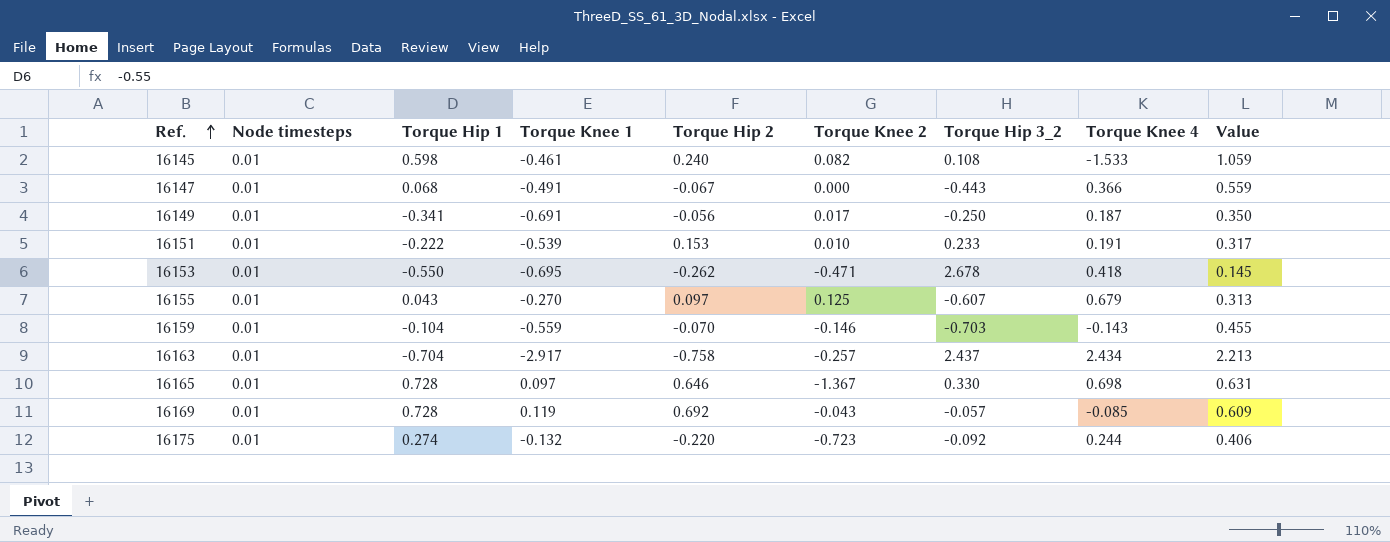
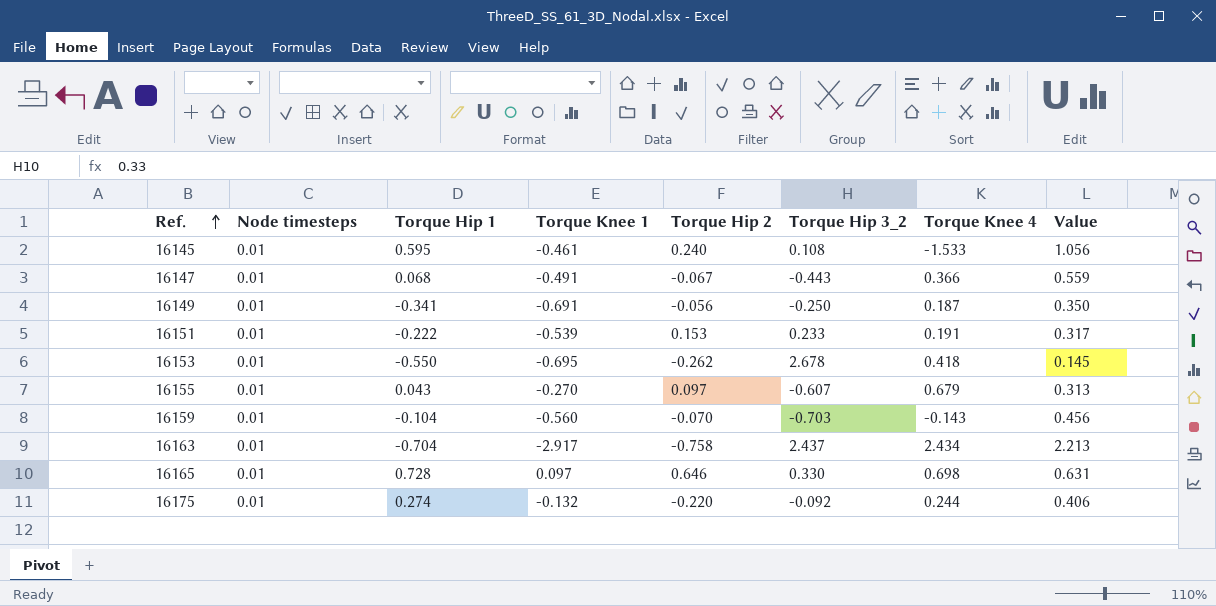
column Torque Knee 2 | position: 6 -> none
row 16169: 0.01 | 0.728 | 0.119 | 0.692 | -0.043 | -0.057 | -0.085 | 0.609 -> none
16145 | Torque Hip 1: 0.598 -> 0.595
16145 | Value: 1.059 -> 1.056
16159 | Torque Knee 1: -0.559 -> -0.560
16159 | Value: 0.455 -> 0.456

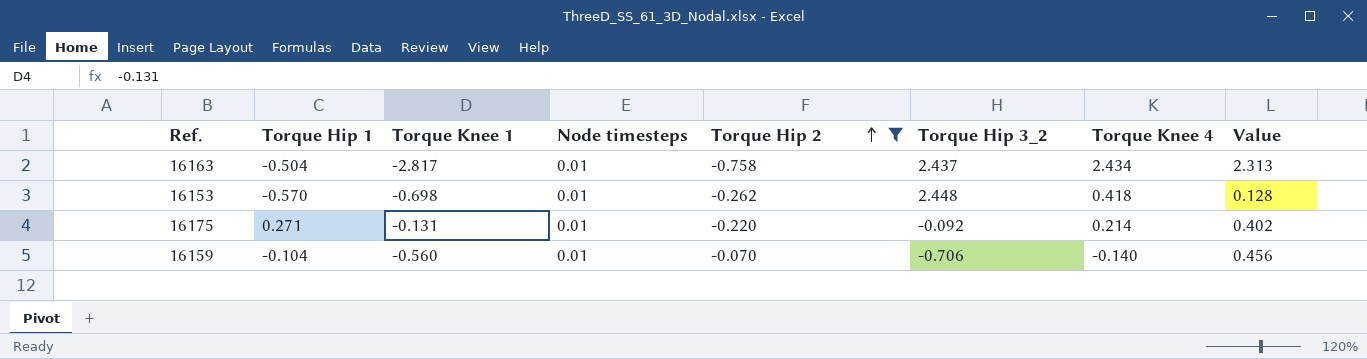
filter: none -> Torque Hip 2 <= -0.070
row order: Ref. ascending -> Torque Hip 2 ascending
column Node timesteps | position: 2 -> 4
16163 | Torque Hip 1: -0.704 -> -0.504
16163 | Torque Knee 1: -2.917 -> -2.817
16163 | Value: 2.213 -> 2.313
16153 | Torque Hip 1: -0.550 -> -0.570
16153 | Torque Knee 1: -0.695 -> -0.698
16153 | Torque Hip 3_2: 2.678 -> 2.448
16153 | Value: 0.145 -> 0.128
16175 | Torque Hip 1: 0.274 -> 0.271
16175 | Torque Knee 1: -0.132 -> -0.131
16175 | Torque Knee 4: 0.244 -> 0.214
16175 | Value: 0.406 -> 0.402
16159 | Torque Hip 3_2: -0.703 -> -0.706
16159 | Torque Knee 4: -0.143 -> -0.140

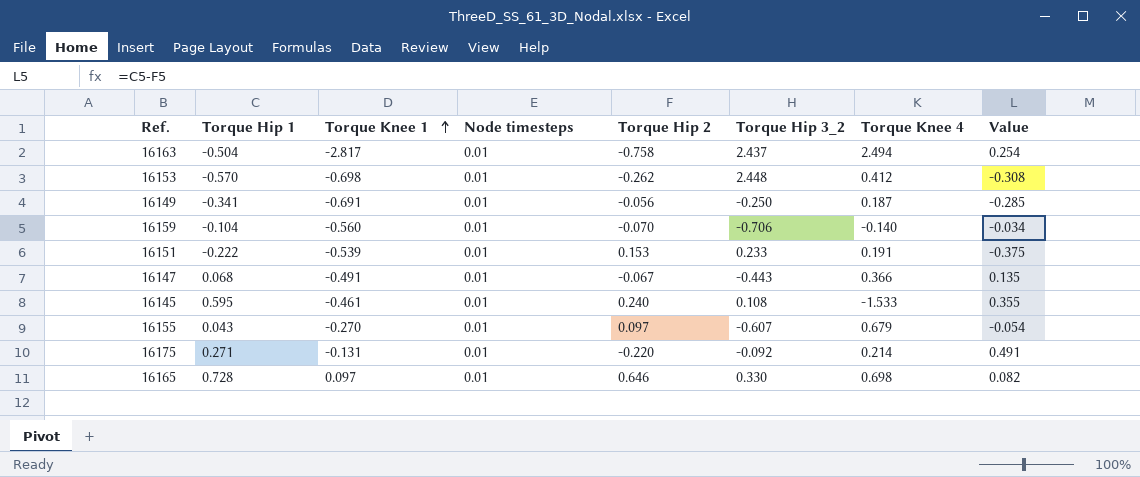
filter: Torque Hip 2 <= -0.070 -> none
row order: Torque Hip 2 ascending -> Torque Knee 1 ascending
column Value | formula: [Torque Hip 1] - [Torque Knee 1] -> [Torque Hip 1] - [Torque Hip 2]
16163 | Torque Knee 4: 2.434 -> 2.494
16153 | Torque Knee 4: 0.418 -> 0.412

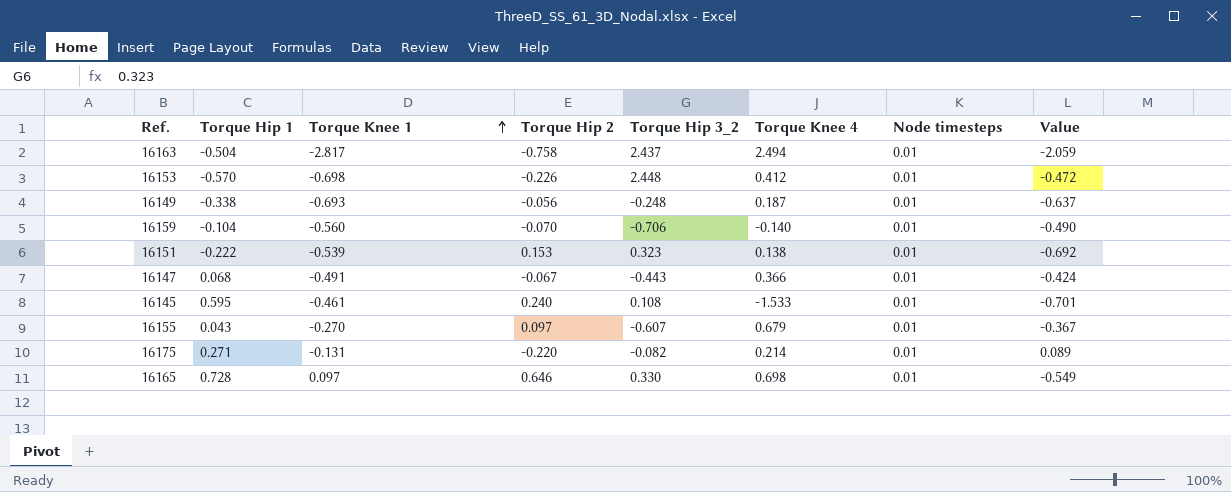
column Node timesteps | position: 4 -> 7
column Value | formula: [Torque Hip 1] - [Torque Hip 2] -> [Torque Knee 1] - [Torque Hip 2]
16153 | Torque Hip 2: -0.262 -> -0.226
16149 | Torque Hip 1: -0.341 -> -0.338
16149 | Torque Knee 1: -0.691 -> -0.693
16149 | Torque Hip 3_2: -0.250 -> -0.248
16151 | Torque Hip 3_2: 0.233 -> 0.323
16151 | Torque Knee 4: 0.191 -> 0.138
16175 | Torque Hip 3_2: -0.092 -> -0.082

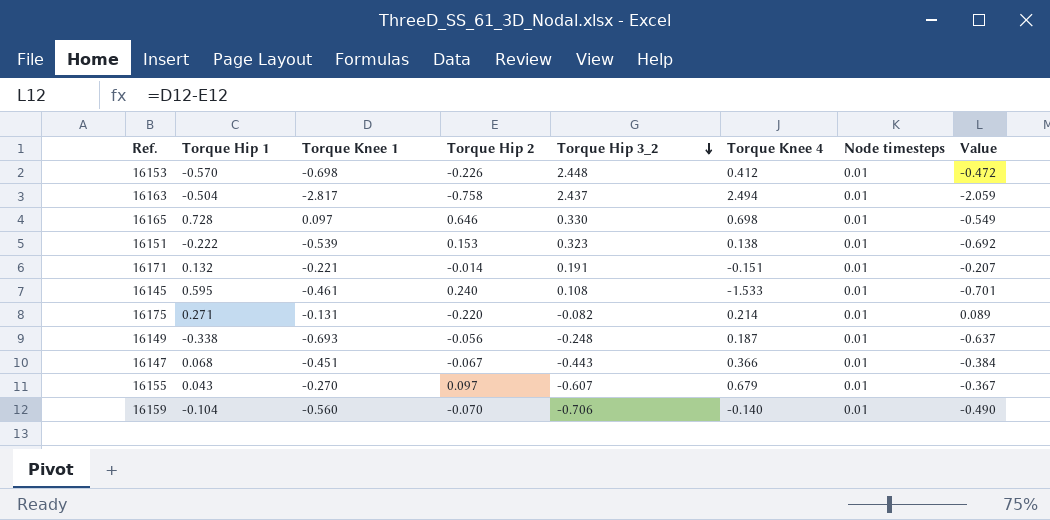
row order: Torque Knee 1 ascending -> Torque Hip 3_2 descending
row 16171: none -> 0.132 | -0.221 | -0.014 | 0.191 | -0.151 | 0.01 | -0.207
16147 | Torque Knee 1: -0.491 -> -0.451
16147 | Value: -0.424 -> -0.384

